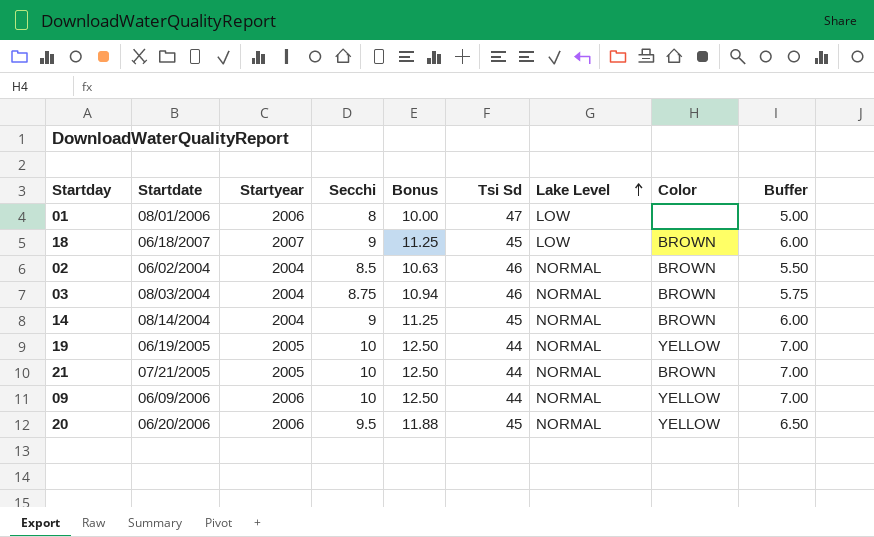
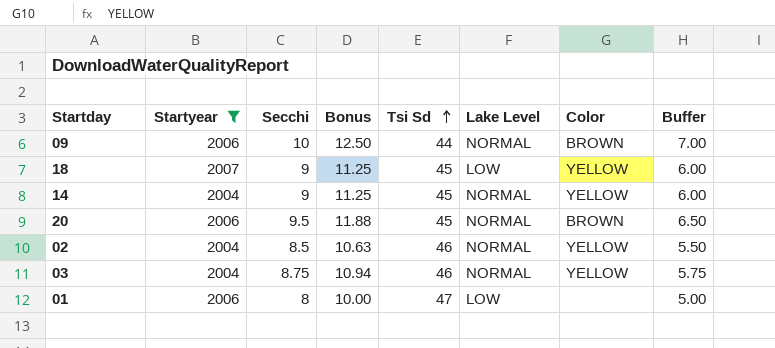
filter: none -> Startyear != 2005
row order: Lake Level ascending -> Tsi Sd ascending
column Startdate | position: 2 -> none
09 | Color: YELLOW -> BROWN
18 | Color: BROWN -> YELLOW
14 | Color: BROWN -> YELLOW
20 | Color: YELLOW -> BROWN
02 | Color: BROWN -> YELLOW
03 | Color: BROWN -> YELLOW

